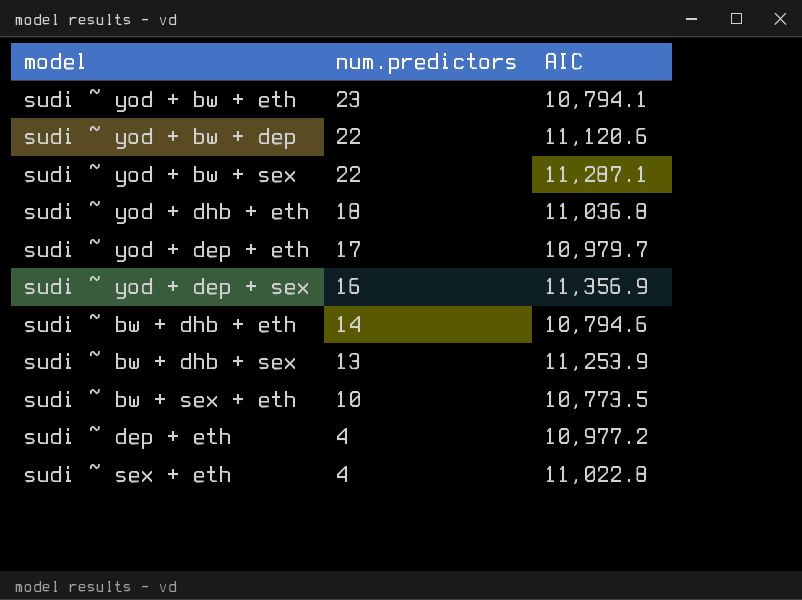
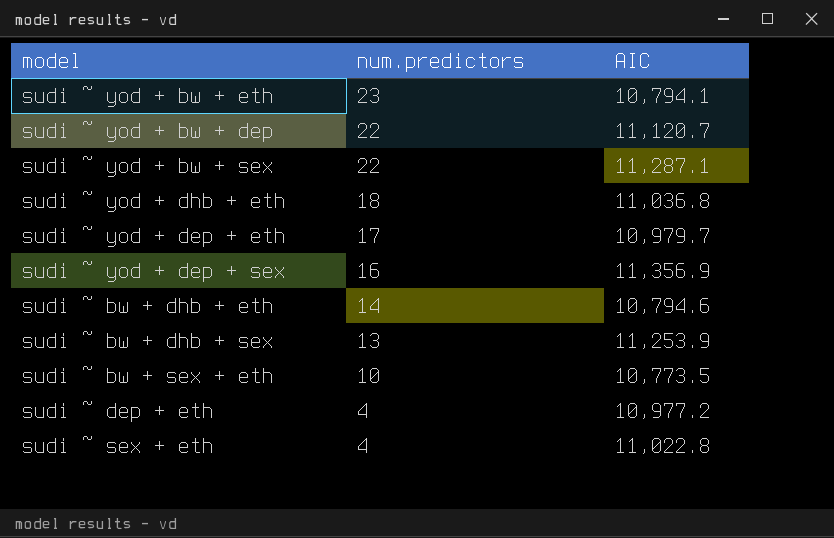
sudi ~ yod + bw + dep | AIC: 11,120.6 -> 11,120.7

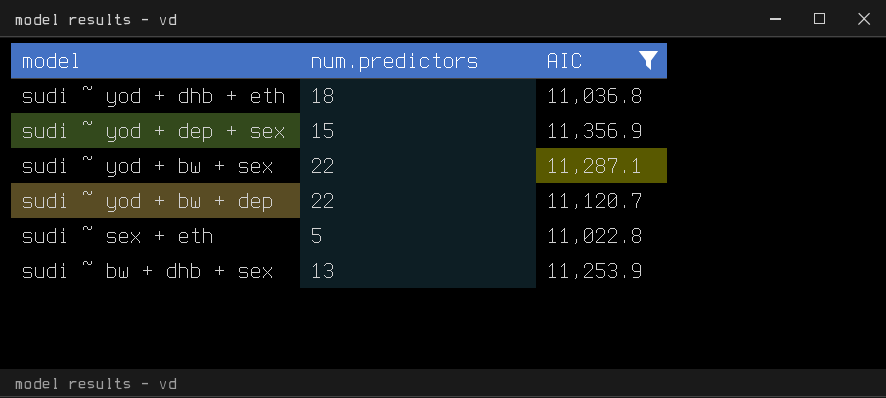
filter: none -> AIC >= 11,022.8
row order: num.predictors descending -> model descending
sudi ~ yod + dep + sex | num.predictors: 16 -> 15
sudi ~ sex + eth | num.predictors: 4 -> 5

